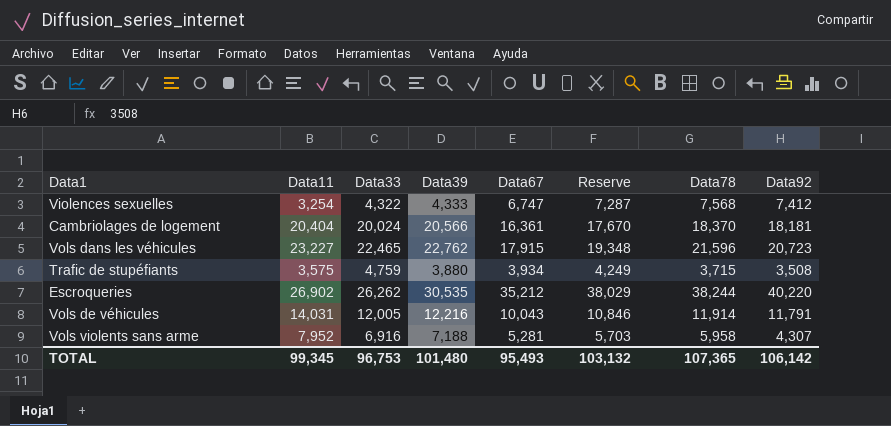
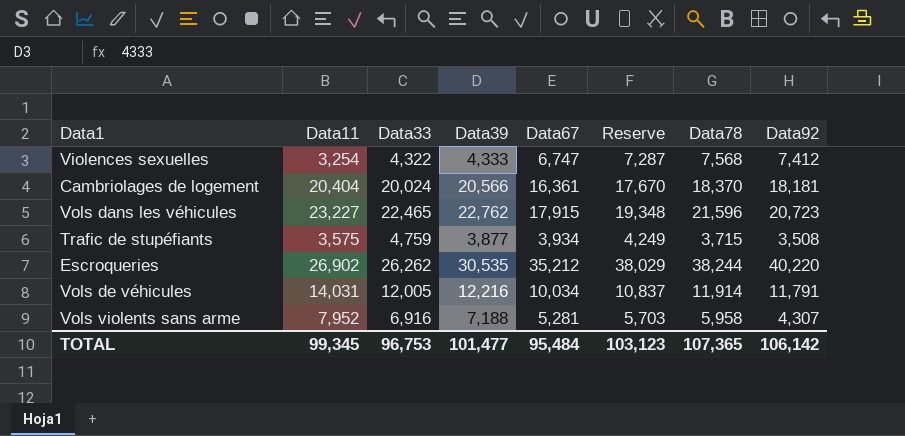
Trafic de stupéfiants | Data39: 3,880 -> 3,877
Vols de véhicules | Data67: 10,043 -> 10,034
Vols de véhicules | Reserve: 10,846 -> 10,837
TOTAL | Data39: 101,480 -> 101,477
TOTAL | Data67: 95,493 -> 95,484
TOTAL | Reserve: 103,132 -> 103,123

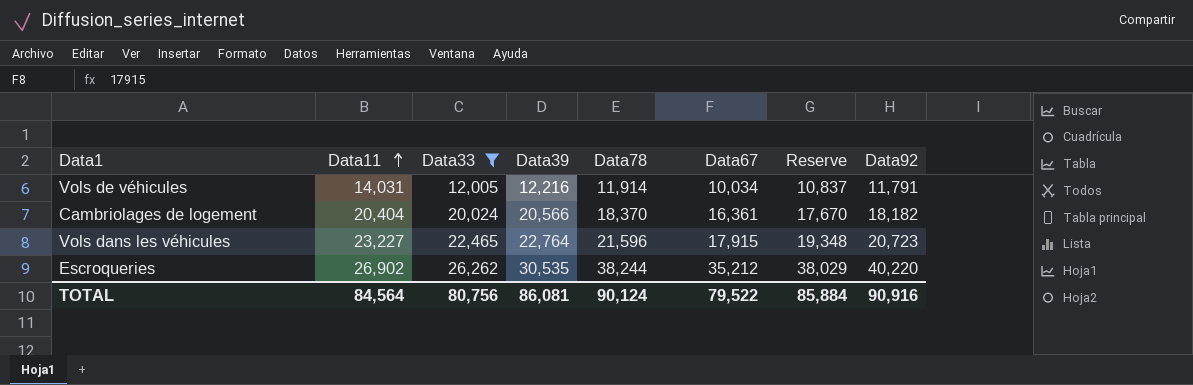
filter: none -> Data33 >= 12,005
row order: none -> Data11 ascending
column Data78 | position: 7 -> 5
Cambriolages de logement | Data92: 18,181 -> 18,182
Vols dans les véhicules | Data39: 22,762 -> 22,764
TOTAL | Data11: 99,345 -> 84,564
TOTAL | Data33: 96,753 -> 80,756
TOTAL | Data39: 101,477 -> 86,081
TOTAL | Data78: 107,365 -> 90,124
TOTAL | Data67: 95,484 -> 79,522
TOTAL | Reserve: 103,123 -> 85,884
TOTAL | Data92: 106,142 -> 90,916

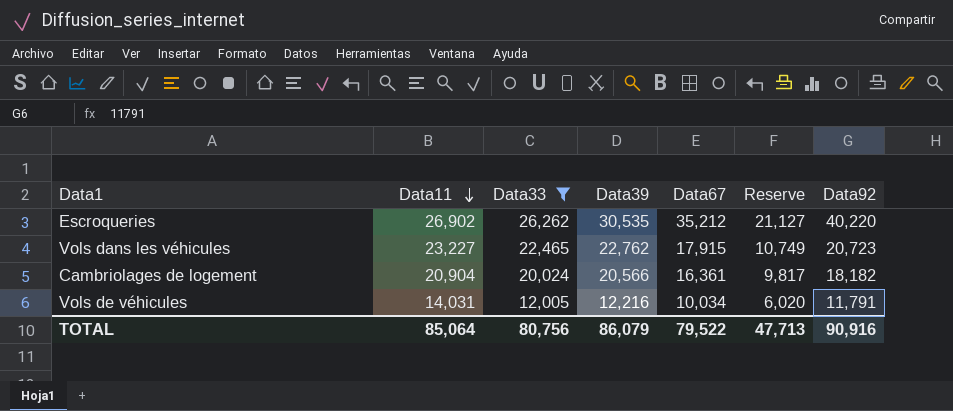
row order: Data11 ascending -> Data11 descending
column Data78 | position: 5 -> none
column Reserve | formula: [Data67] * 1.08 -> [Data67] * 0.6
Vols dans les véhicules | Data39: 22,764 -> 22,762
Cambriolages de logement | Data11: 20,404 -> 20,904
TOTAL | Data11: 84,564 -> 85,064
TOTAL | Data39: 86,081 -> 86,079
TOTAL | Reserve: 85,884 -> 47,713

